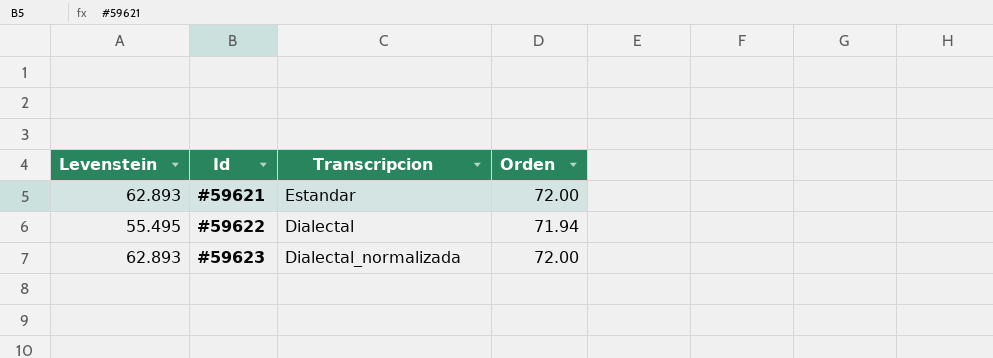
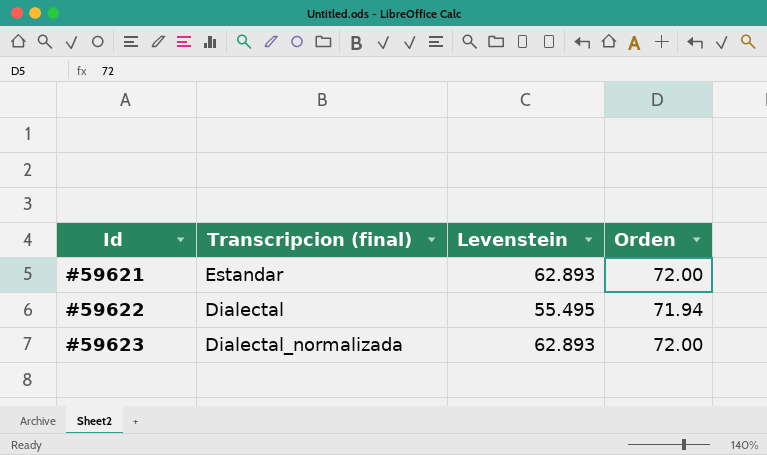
column name: Transcripcion -> Transcripcion (final)
column Levenstein | position: 1 -> 3

